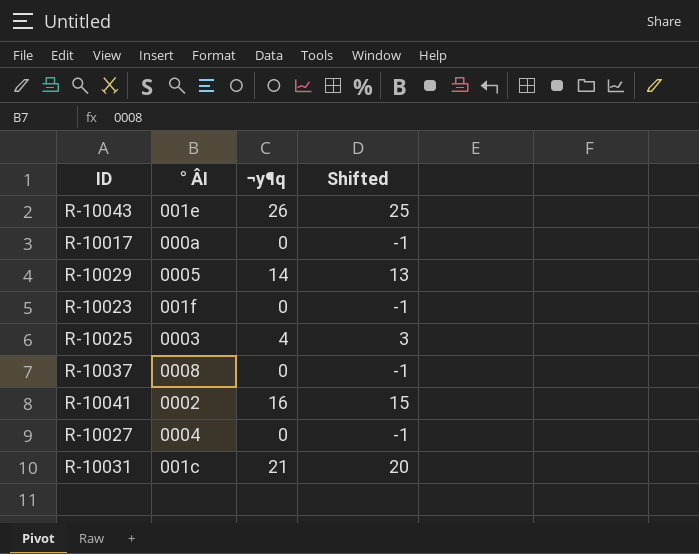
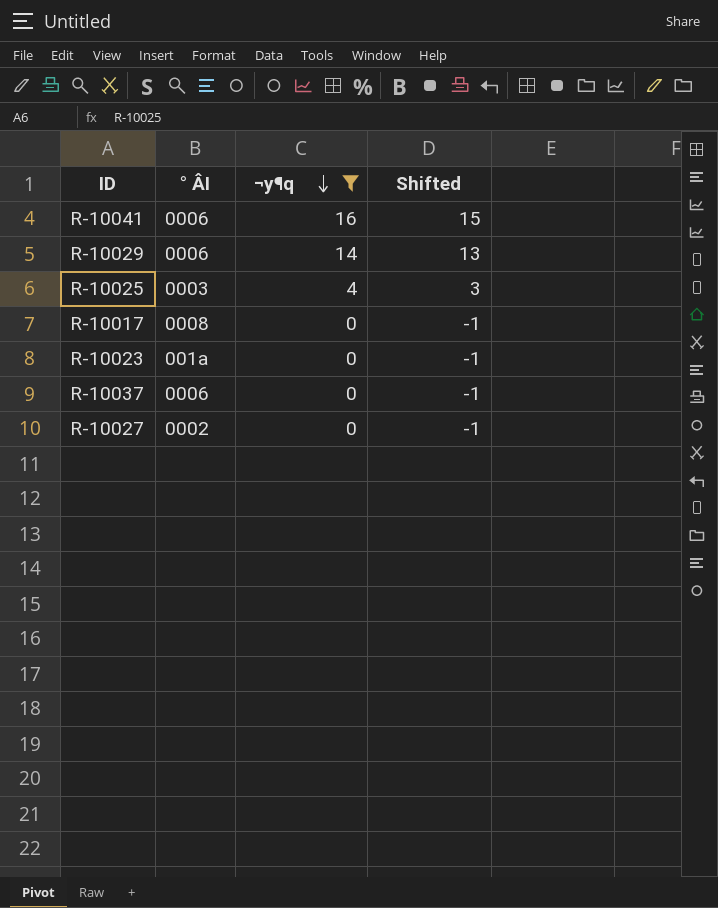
filter: none -> ¬y¶q <= 16
row order: none -> ¬y¶q descending
R-10041 | ° ÂI: 0002 -> 0006
R-10029 | ° ÂI: 0005 -> 0006
R-10017 | ° ÂI: 000a -> 0008
R-10023 | ° ÂI: 001f -> 001a
R-10037 | ° ÂI: 0008 -> 0006
R-10027 | ° ÂI: 0004 -> 0002

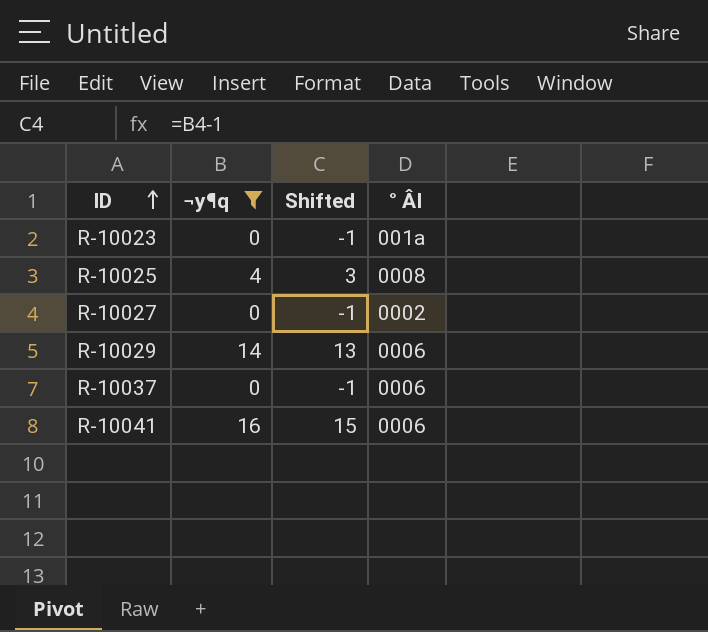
row order: ¬y¶q descending -> ID ascending
column ° ÂI | position: 2 -> 4
row R-10017: 0008 | 0 | -1 -> none
R-10025 | ° ÂI: 0003 -> 0008

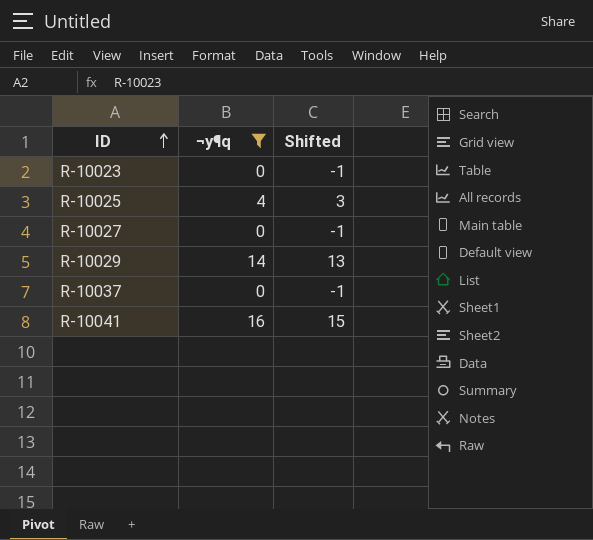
column ° ÂI | position: 4 -> none

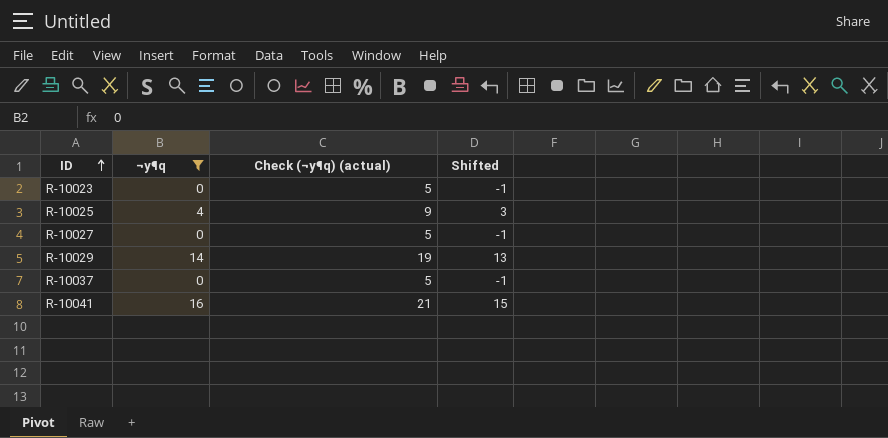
column Check (¬y¶q) (actual) | formula: none -> [¬y¶q] + 5

